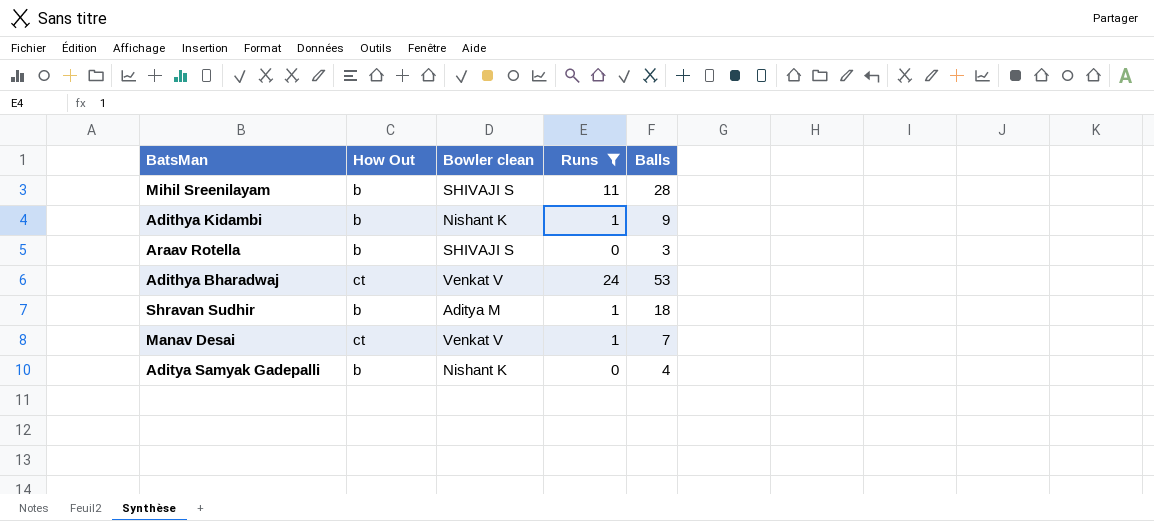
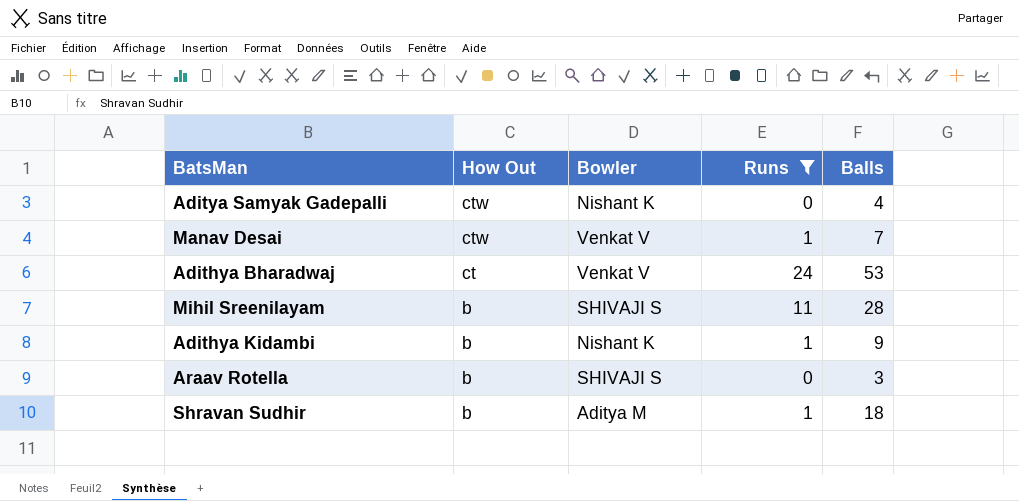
row order: none -> How Out descending
column name: Bowler clean -> Bowler
Aditya Samyak Gadepalli | How Out: b -> ctw
Manav Desai | How Out: ct -> ctw

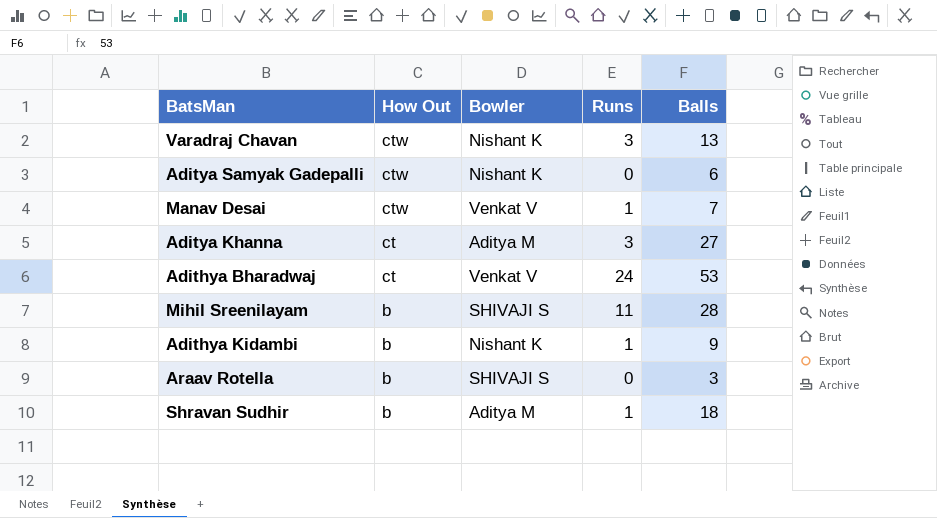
filter: Runs != 3 -> none
Aditya Samyak Gadepalli | Balls: 4 -> 6

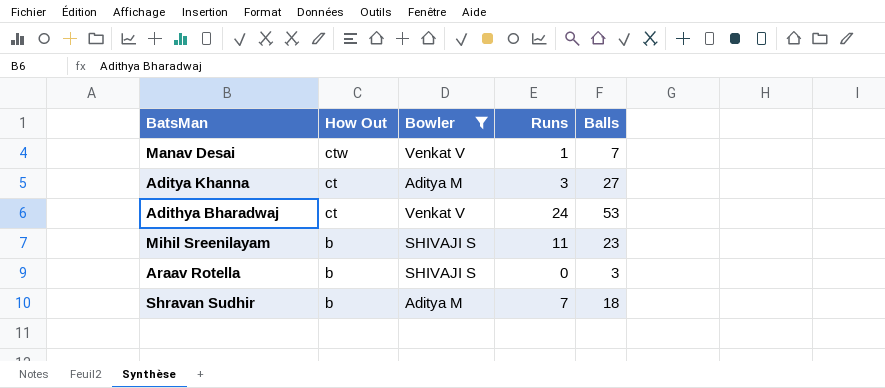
filter: none -> Bowler != Nishant K
Mihil Sreenilayam | Balls: 28 -> 23
Shravan Sudhir | Runs: 1 -> 7

